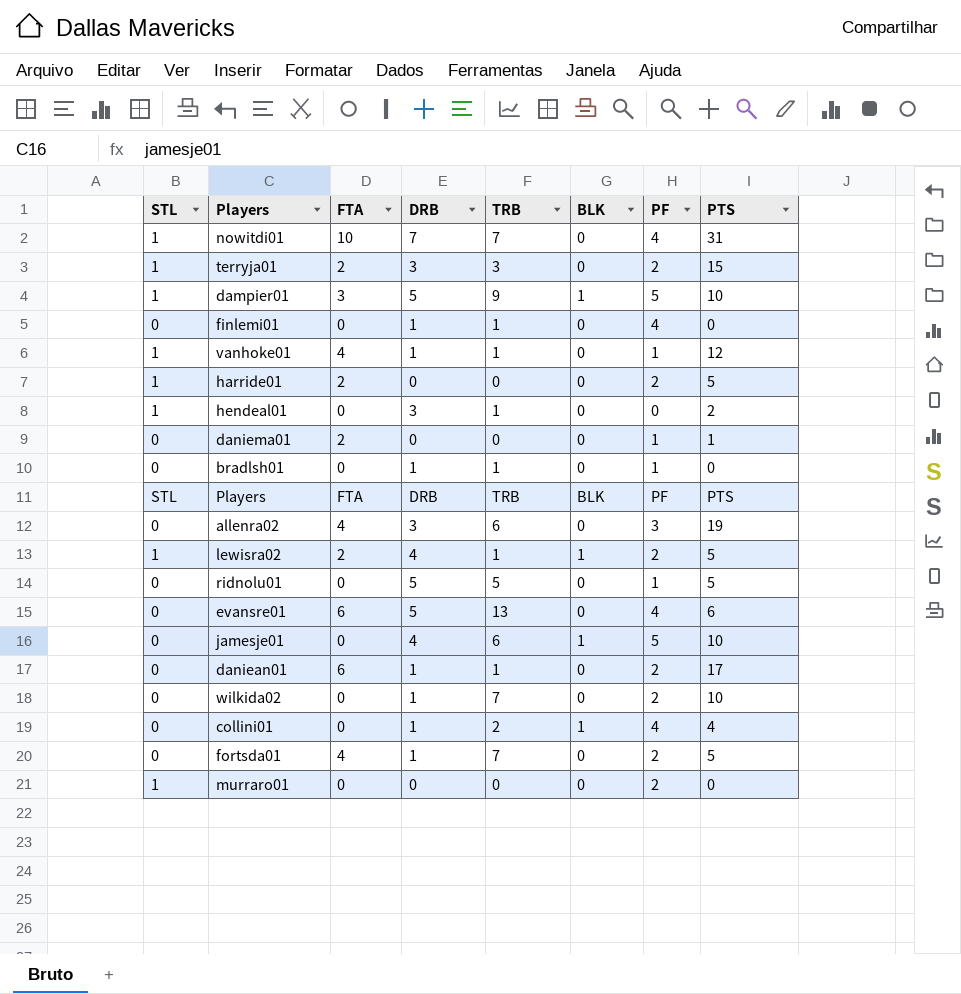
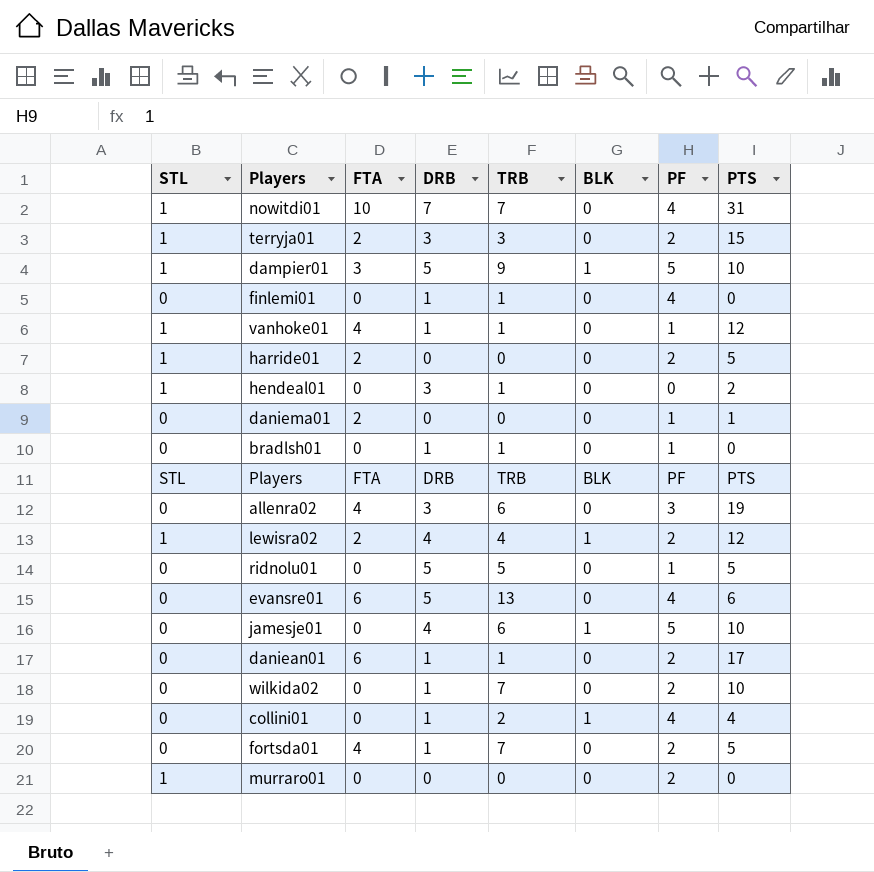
lewisra02 | TRB: 1 -> 4
lewisra02 | PTS: 5 -> 12

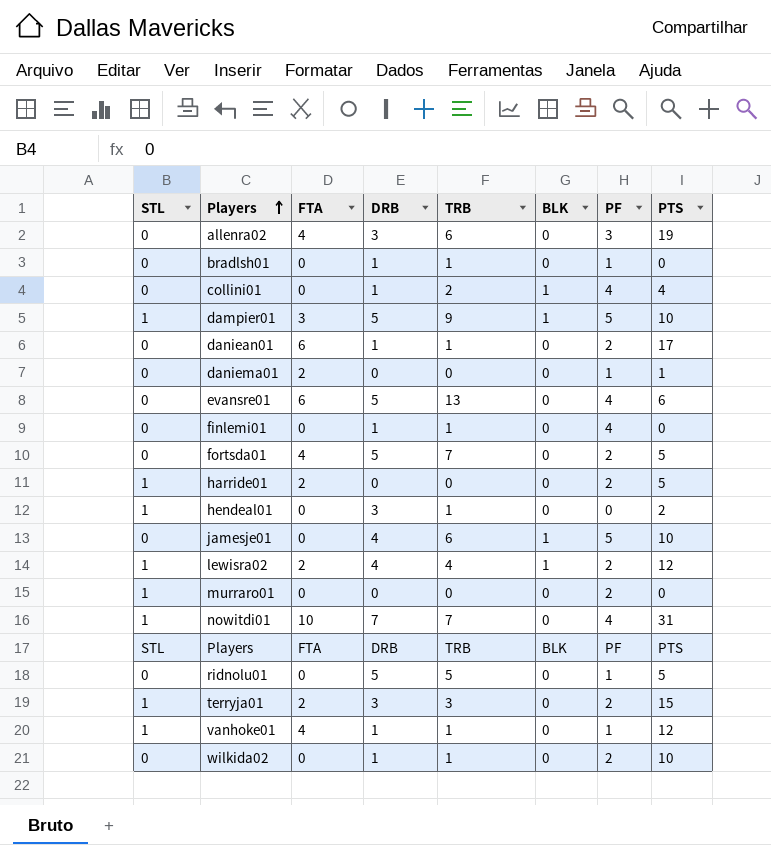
row order: none -> Players ascending
fortsda01 | DRB: 1 -> 5
wilkida02 | TRB: 7 -> 1

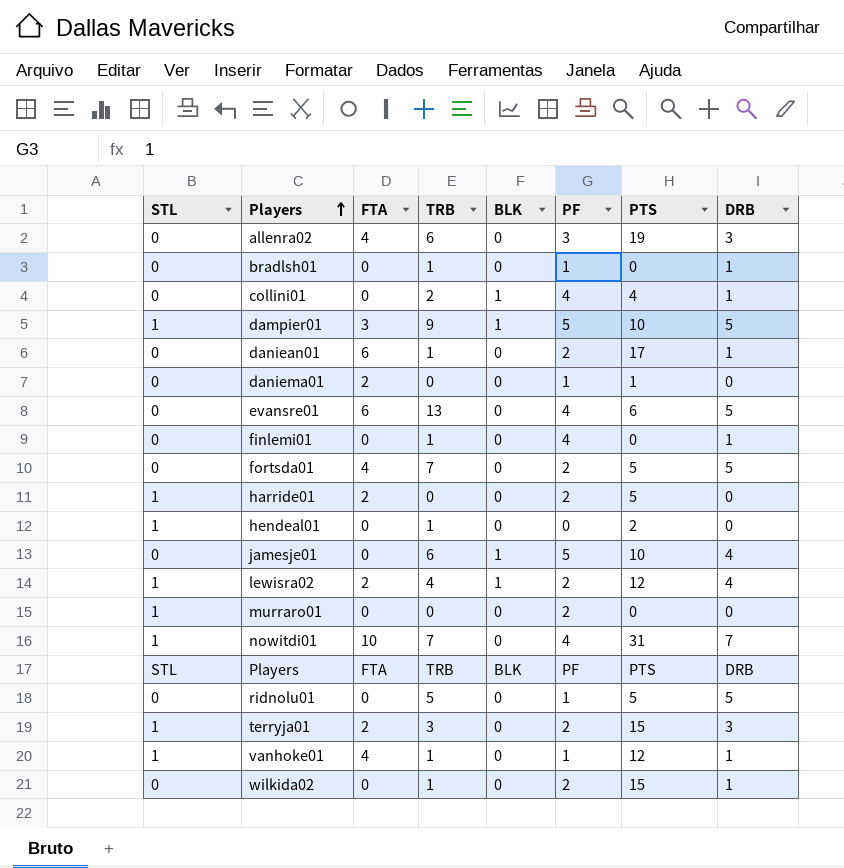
column DRB | position: 4 -> 8
hendeal01 | DRB: 3 -> 0
wilkida02 | PTS: 10 -> 15

